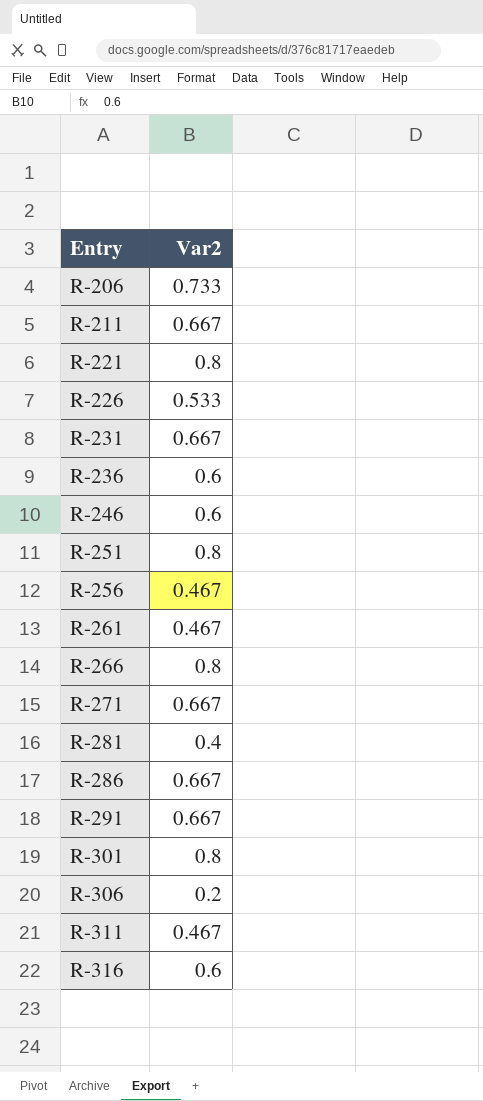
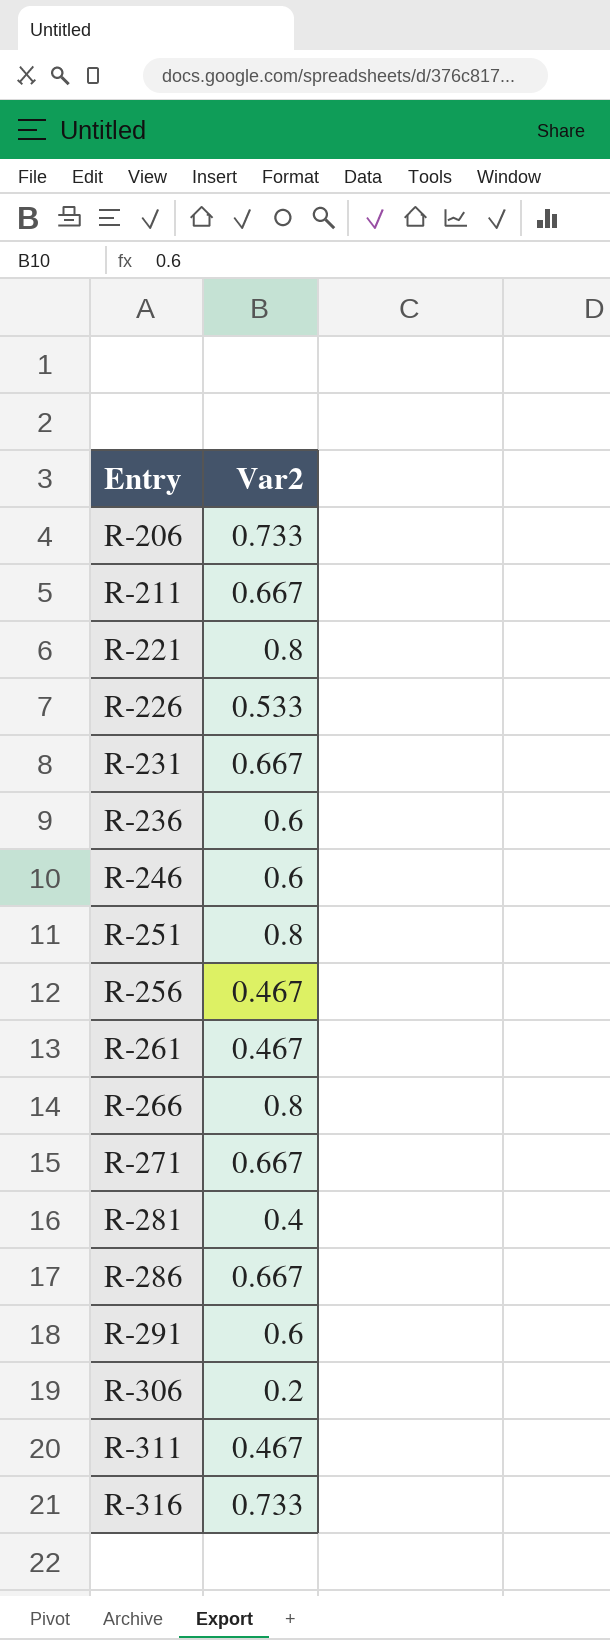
row R-301: 0.8 -> none
R-291 | Var2: 0.667 -> 0.6
R-316 | Var2: 0.6 -> 0.733

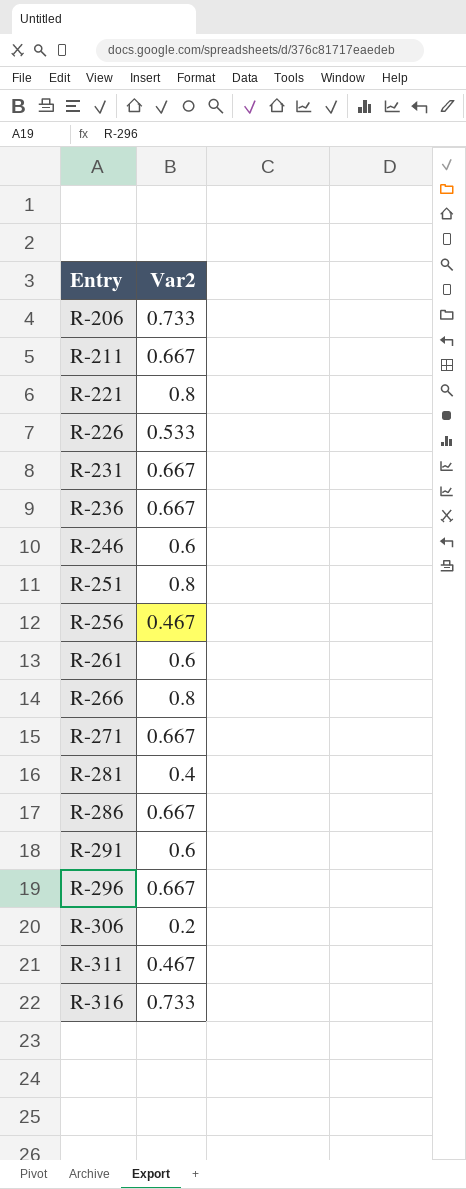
R-236 | Var2: 0.6 -> 0.667
R-261 | Var2: 0.467 -> 0.6
row R-296: none -> 0.667

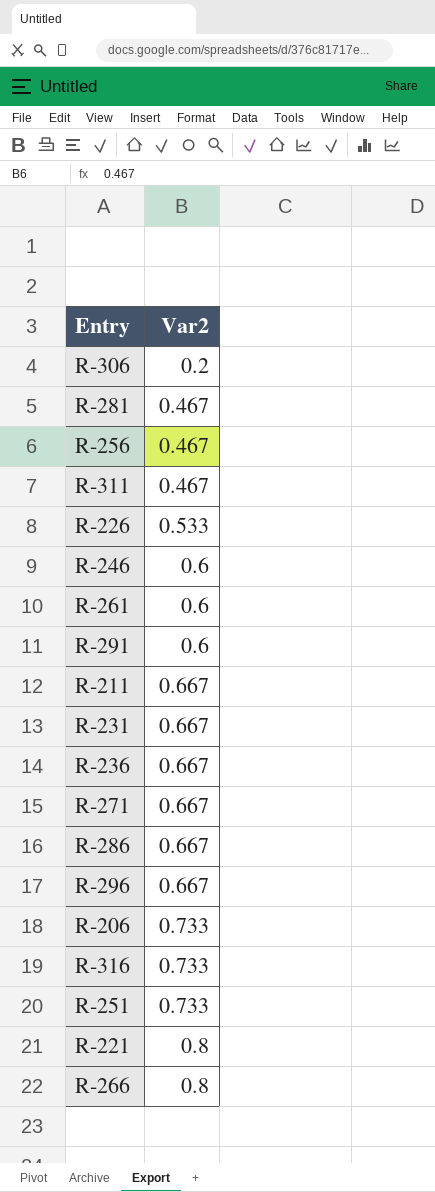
row order: Entry ascending -> Var2 ascending
R-281 | Var2: 0.4 -> 0.467
R-251 | Var2: 0.8 -> 0.733

